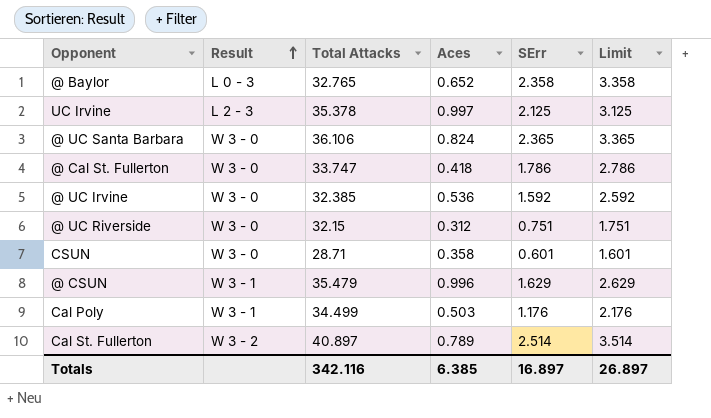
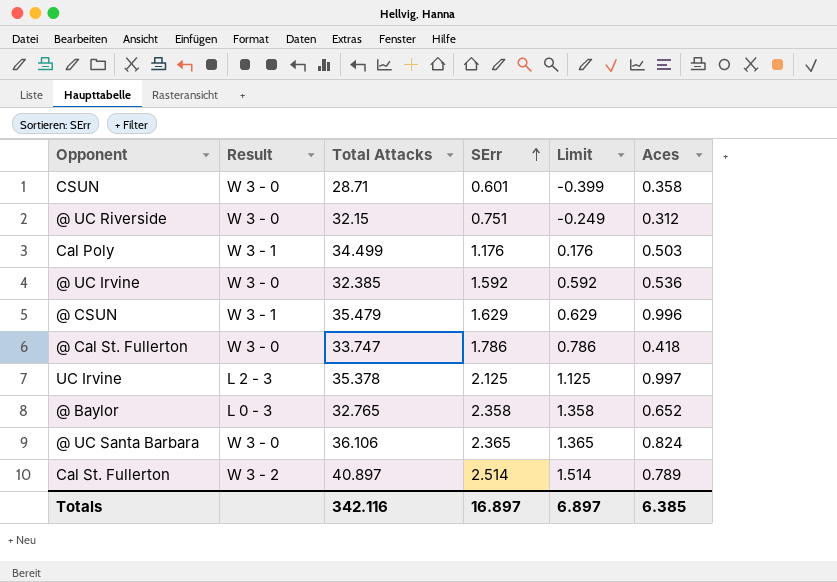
row order: Result ascending -> SErr ascending
column Limit | formula: [SErr] + 1 -> [SErr] - 1
column Aces | position: 4 -> 6
Totals | Limit: 26.897 -> 6.897

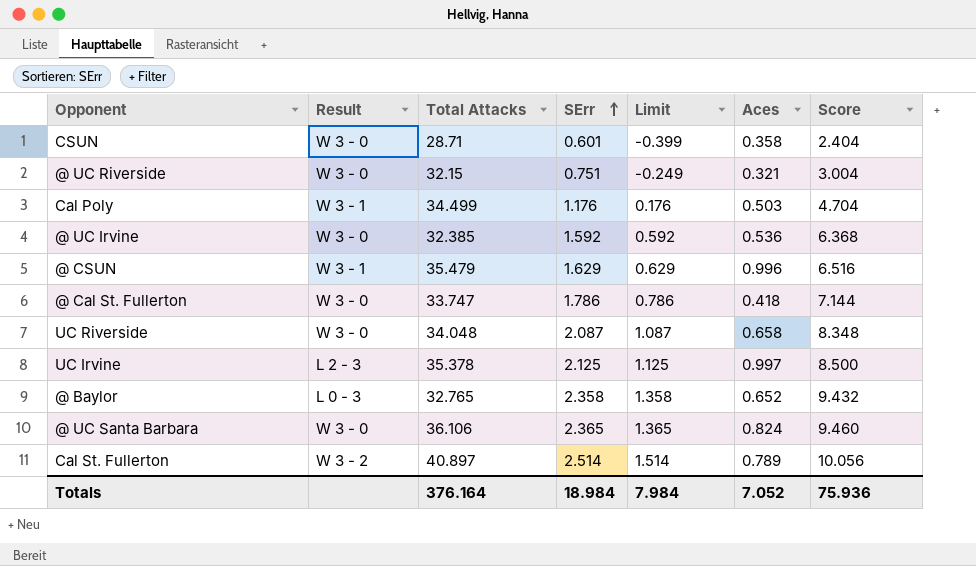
column Score | formula: none -> [SErr] * 4
@ UC Riverside | Aces: 0.312 -> 0.321
row UC Riverside: none -> W 3 - 0 | 34.048 | 2.087 | 1.087 | 0.658 | 8.348
Totals | Total Attacks: 342.116 -> 376.164
Totals | SErr: 16.897 -> 18.984
Totals | Limit: 6.897 -> 7.984
Totals | Aces: 6.385 -> 7.052

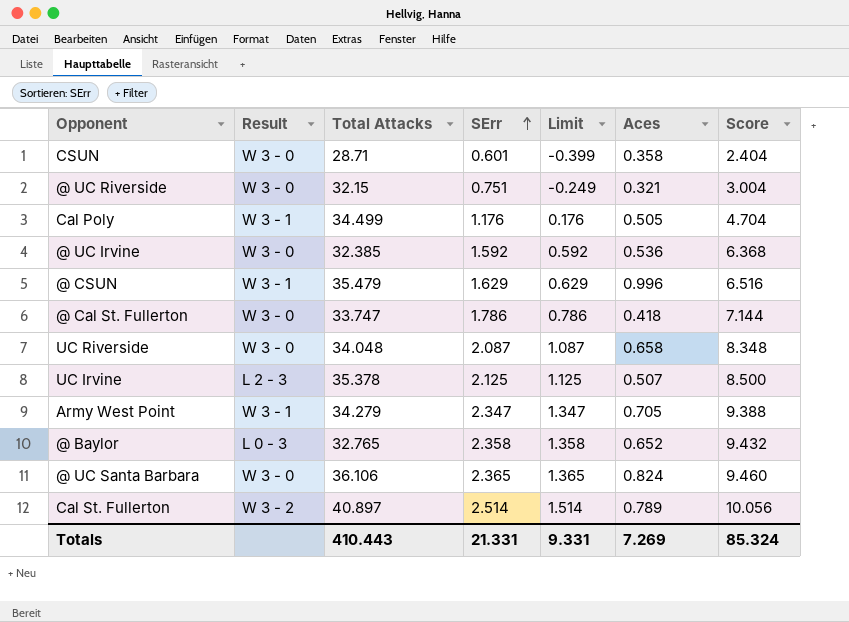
Cal Poly | Aces: 0.503 -> 0.505
UC Irvine | Aces: 0.997 -> 0.507
row Army West Point: none -> W 3 - 1 | 34.279 | 2.347 | 1.347 | 0.705 | 9.388
Totals | Total Attacks: 376.164 -> 410.443
Totals | SErr: 18.984 -> 21.331
Totals | Limit: 7.984 -> 9.331
Totals | Aces: 7.052 -> 7.269
Totals | Score: 75.936 -> 85.324

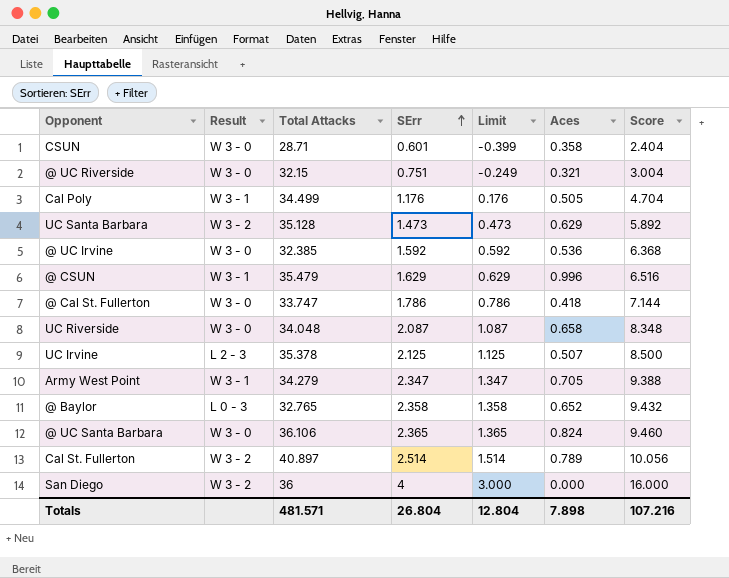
row UC Santa Barbara: none -> W 3 - 2 | 35.128 | 1.473 | 0.473 | 0.629 | 5.892
row San Diego: none -> W 3 - 2 | 36 | 4 | 3.000 | 0.000 | 16.000
Totals | Total Attacks: 410.443 -> 481.571
Totals | SErr: 21.331 -> 26.804
Totals | Limit: 9.331 -> 12.804
Totals | Aces: 7.269 -> 7.898
Totals | Score: 85.324 -> 107.216

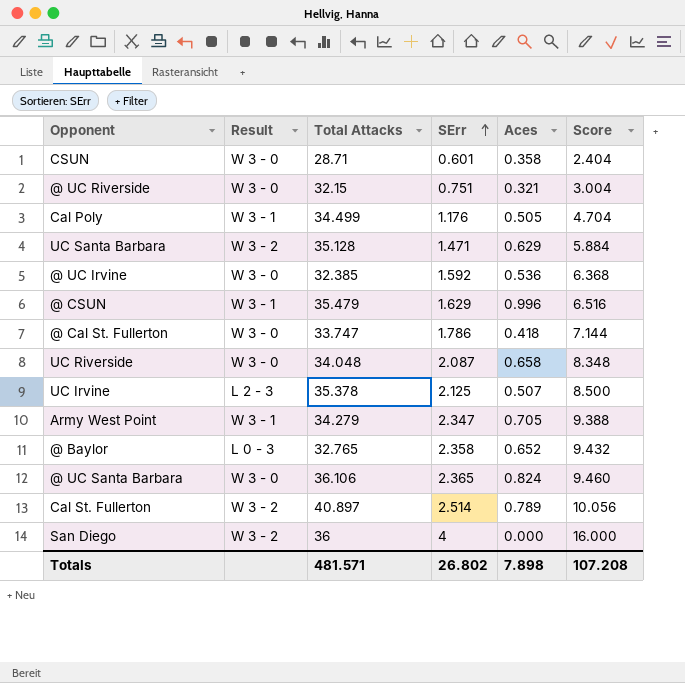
column Limit | formula: [SErr] - 1 -> none
UC Santa Barbara | SErr: 1.473 -> 1.471
UC Santa Barbara | Score: 5.892 -> 5.884
Totals | SErr: 26.804 -> 26.802
Totals | Score: 107.216 -> 107.208

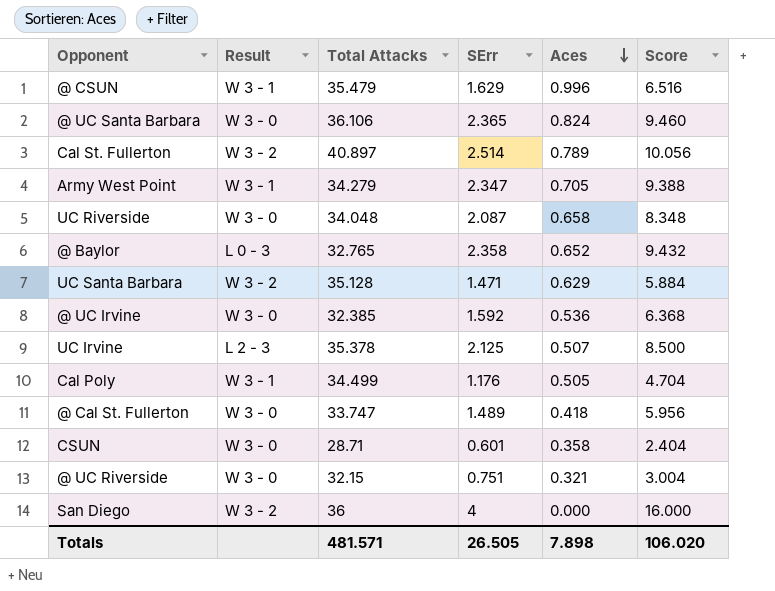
row order: SErr ascending -> Aces descending
@ Cal St. Fullerton | SErr: 1.786 -> 1.489
@ Cal St. Fullerton | Score: 7.144 -> 5.956
Totals | SErr: 26.802 -> 26.505
Totals | Score: 107.208 -> 106.020

